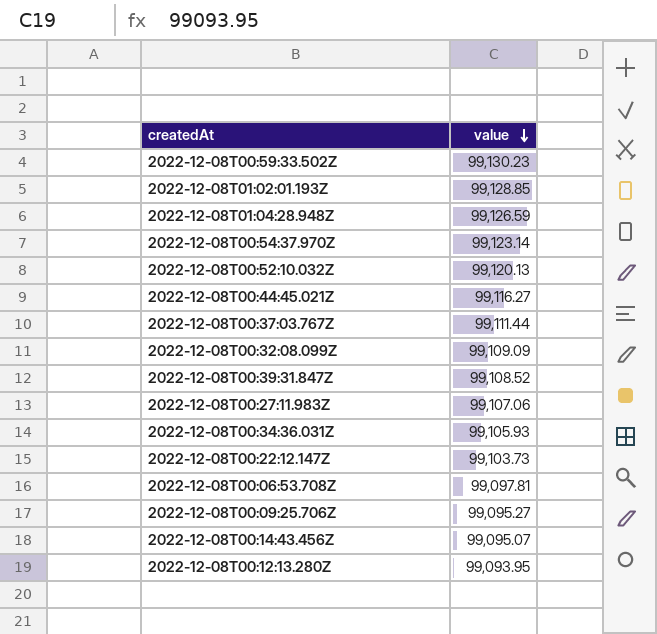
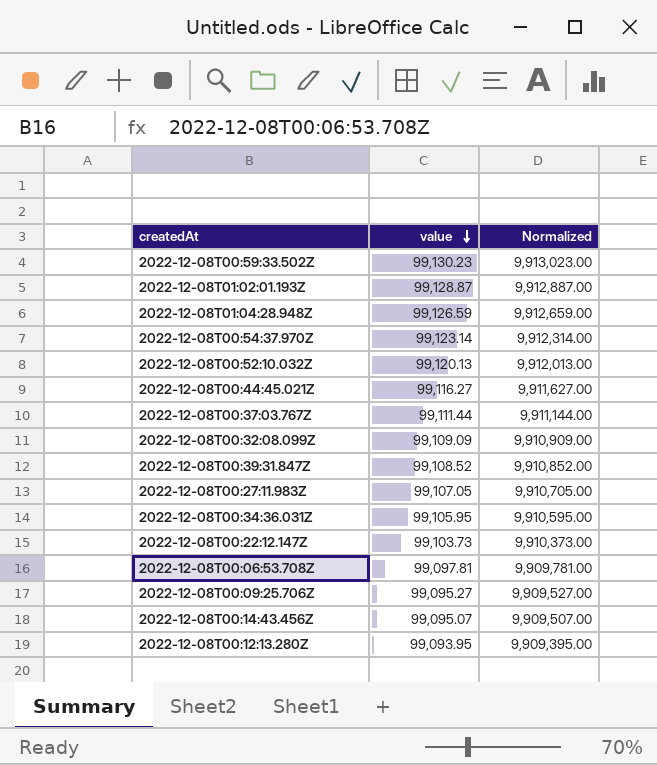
column Normalized | formula: none -> [value] * 100
2022-12-08T01:02:01.193Z | value: 99,128.85 -> 99,128.87
2022-12-08T00:27:11.983Z | value: 99,107.06 -> 99,107.05
2022-12-08T00:34:36.031Z | value: 99,105.93 -> 99,105.95

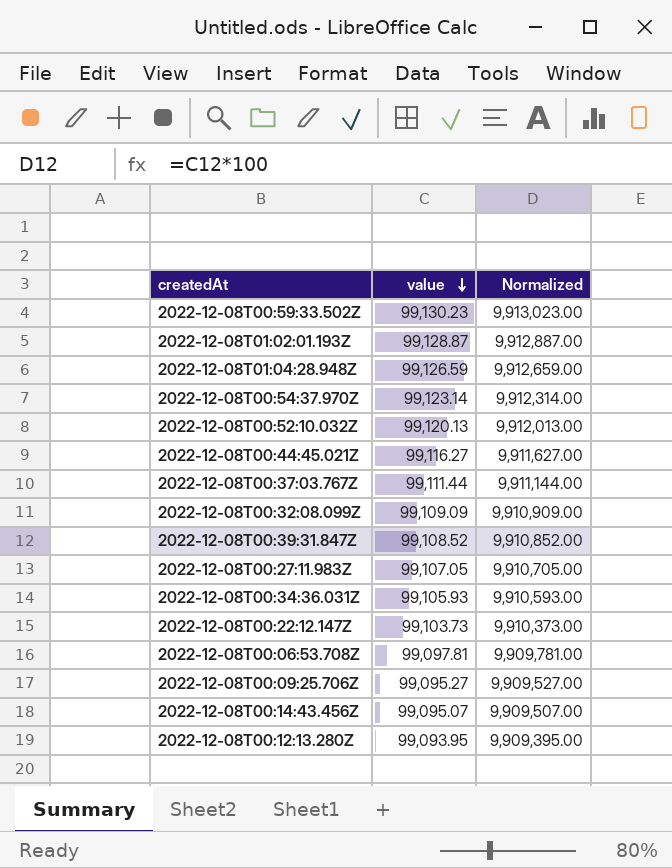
2022-12-08T00:34:36.031Z | value: 99,105.95 -> 99,105.93
2022-12-08T00:34:36.031Z | Normalized: 9,910,595.00 -> 9,910,593.00

